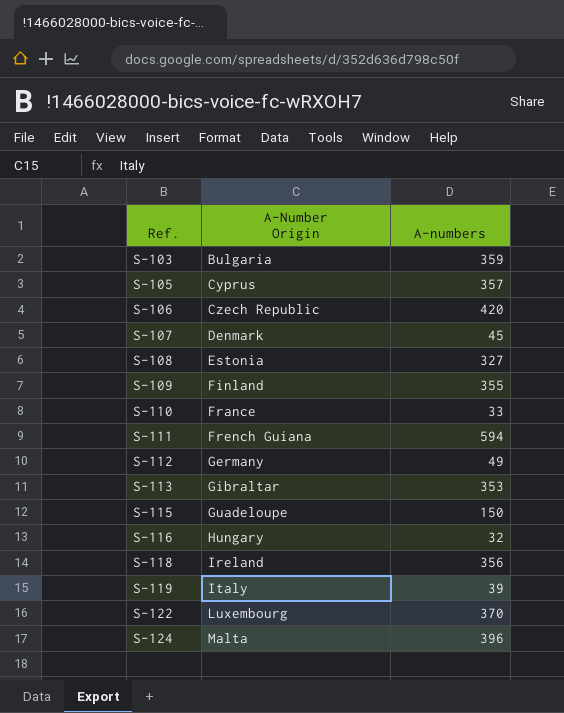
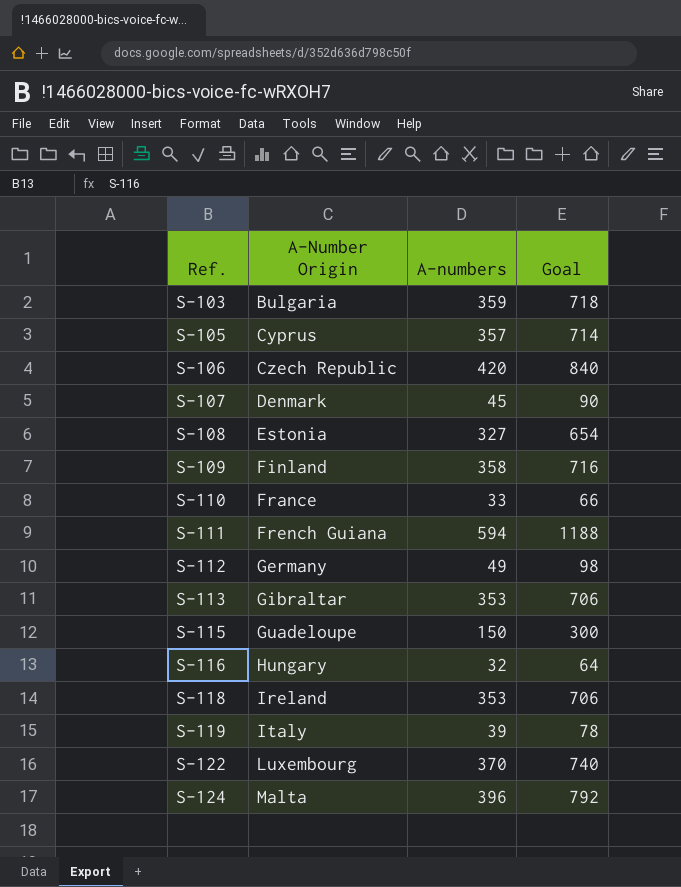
column Goal | formula: none -> [A-numbers] * 2
S-109 | A-numbers: 355 -> 358
S-118 | A-numbers: 356 -> 353

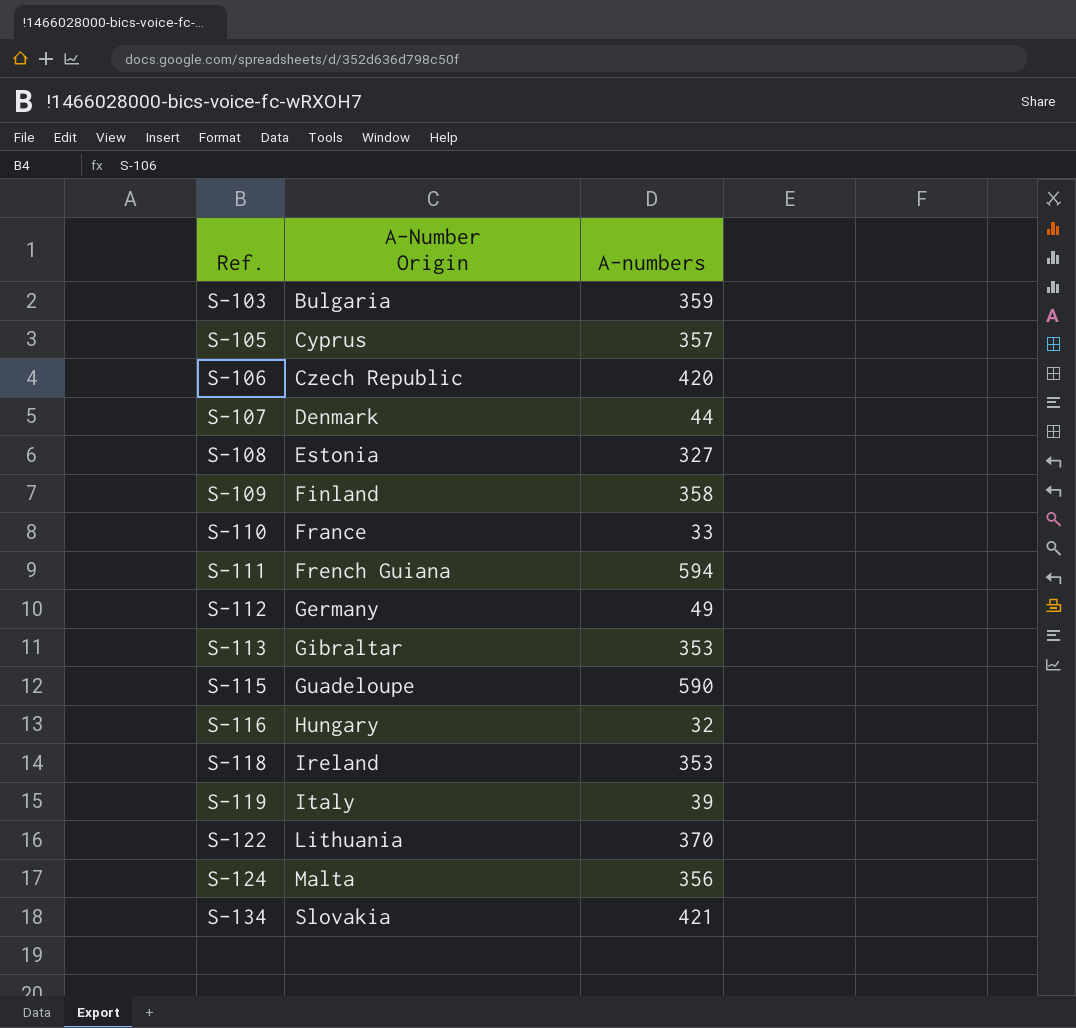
column Goal | formula: [A-numbers] * 2 -> none
S-107 | A-numbers: 45 -> 44
S-115 | A-numbers: 150 -> 590
S-122 | A-Number Origin: Luxembourg -> Lithuania
S-124 | A-numbers: 396 -> 356
row S-134: none -> Slovakia | 421

